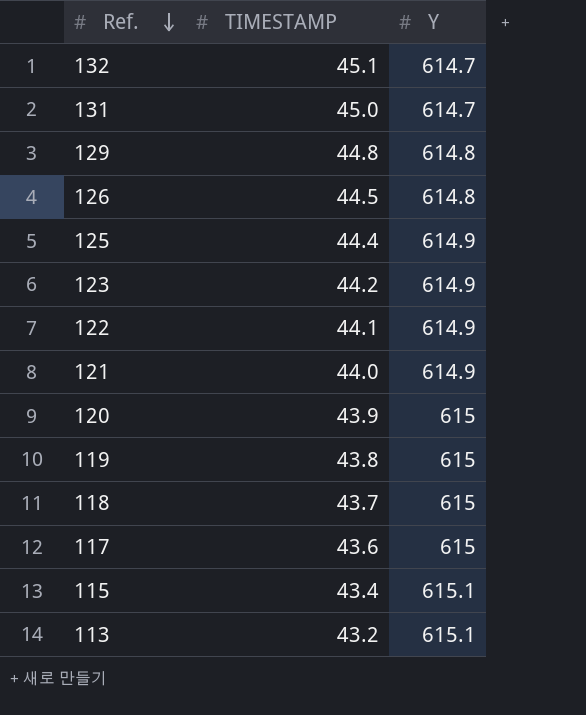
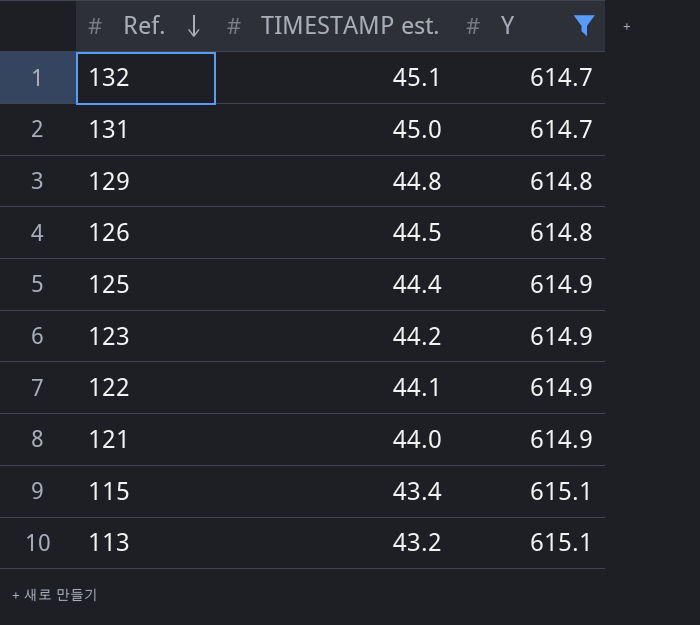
filter: none -> Y != 615
column name: TIMESTAMP -> TIMESTAMP est.

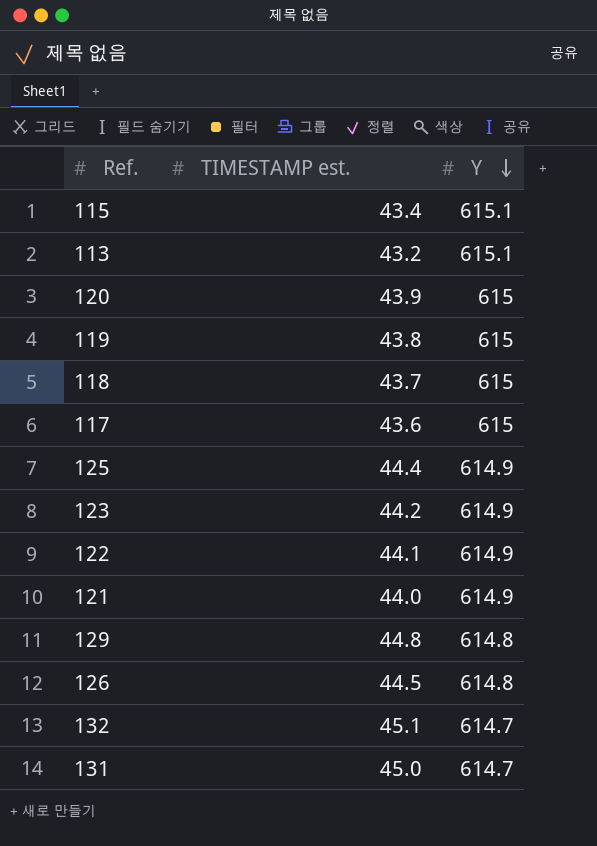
filter: Y != 615 -> none
row order: Ref. descending -> Y descending

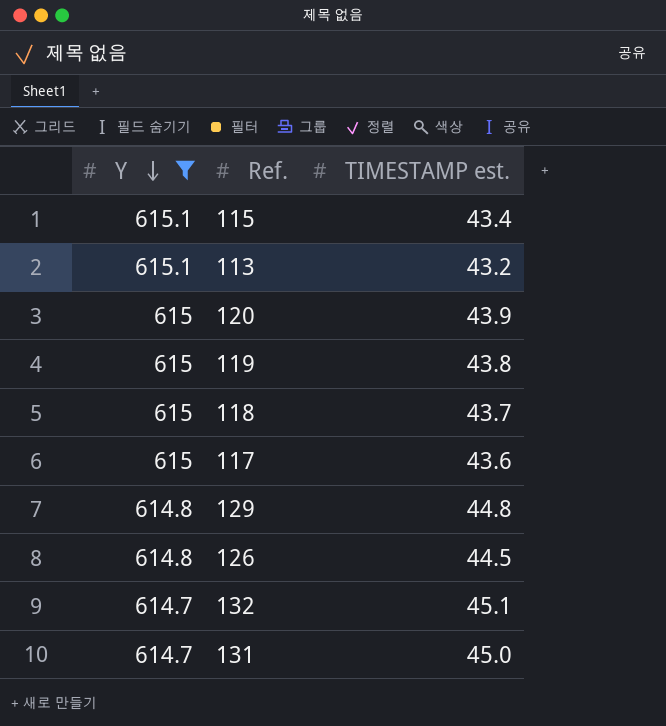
filter: none -> Y != 614.9
column Y | position: 3 -> 1

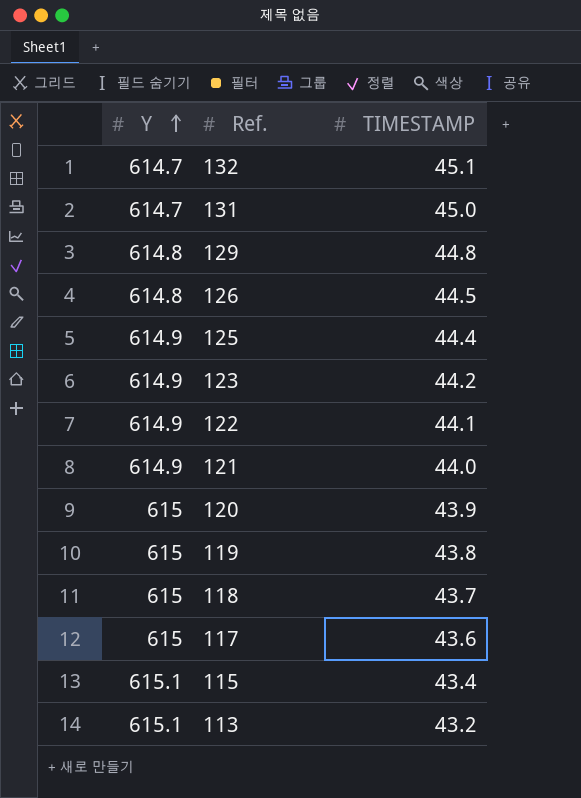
filter: Y != 614.9 -> none
row order: Y descending -> Y ascending
column name: TIMESTAMP est. -> TIMESTAMP

